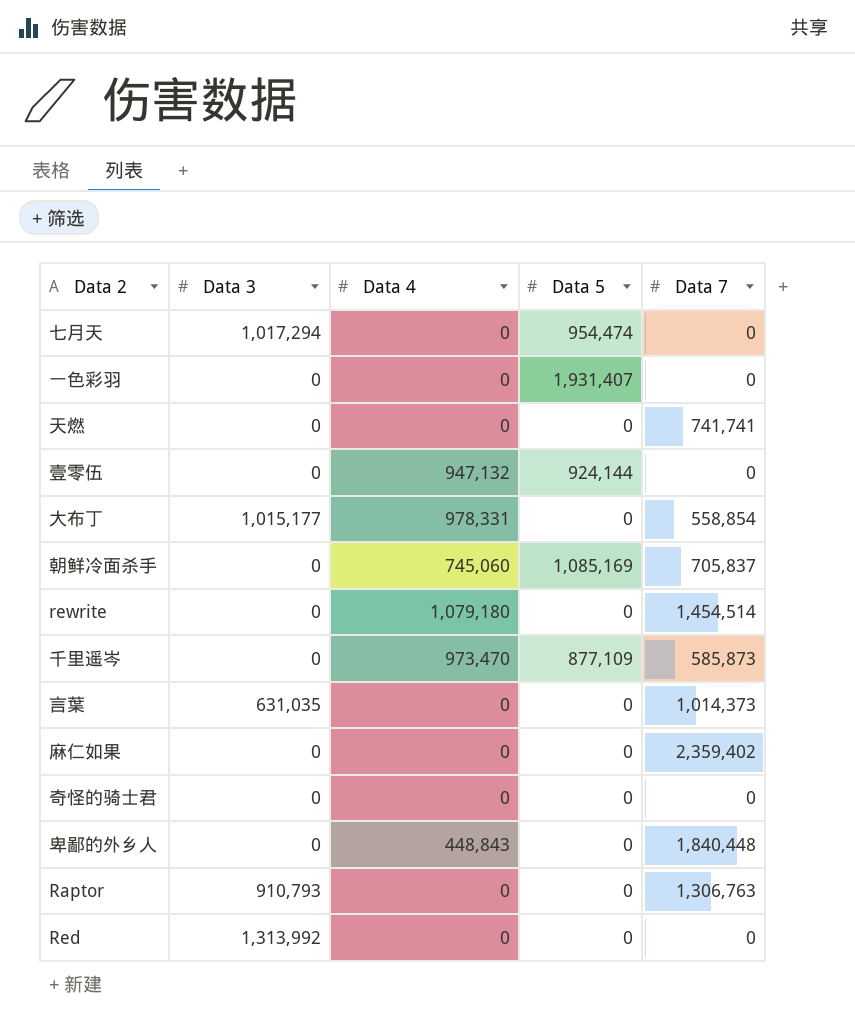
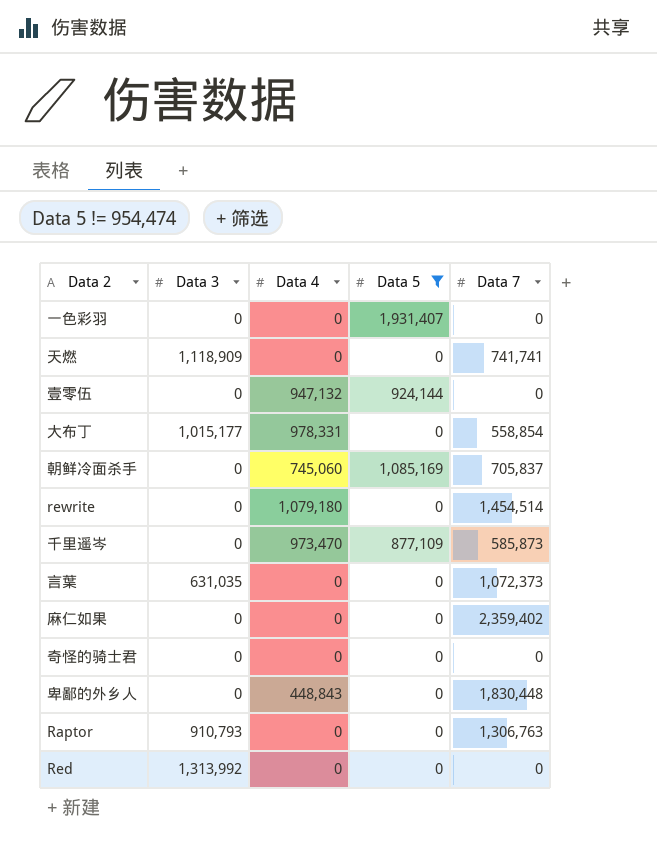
filter: none -> Data 5 != 954,474
天燃 | Data 3: 0 -> 1,118,909
言葉 | Data 7: 1,014,373 -> 1,072,373
卑鄙的外乡人 | Data 7: 1,840,448 -> 1,830,448

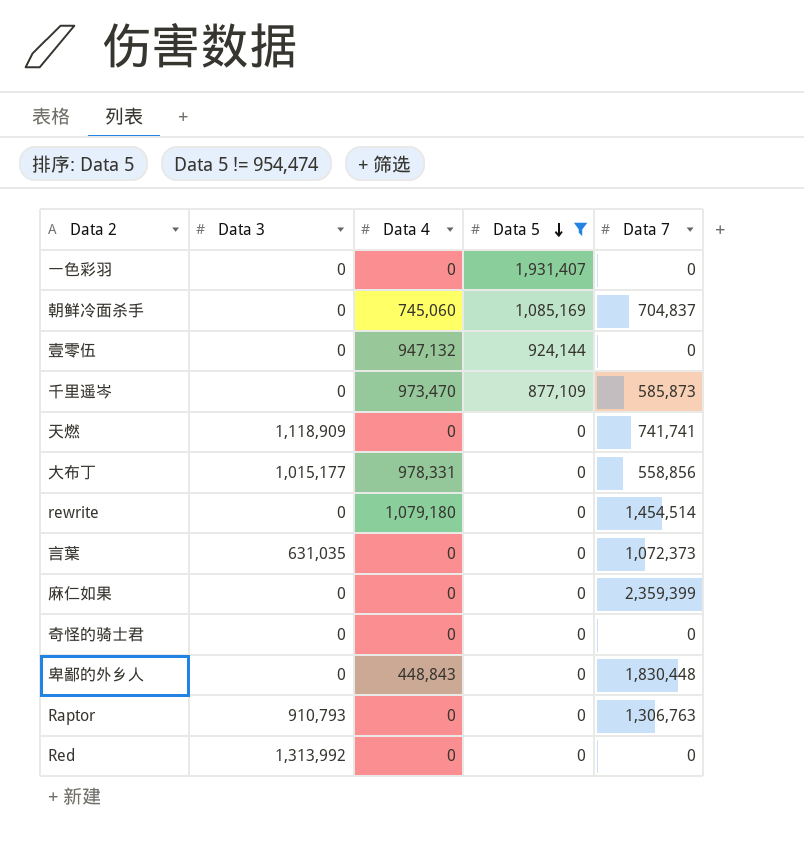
row order: none -> Data 5 descending
朝鲜冷面杀手 | Data 7: 705,837 -> 704,837
大布丁 | Data 7: 558,854 -> 558,856
麻仁如果 | Data 7: 2,359,402 -> 2,359,399

